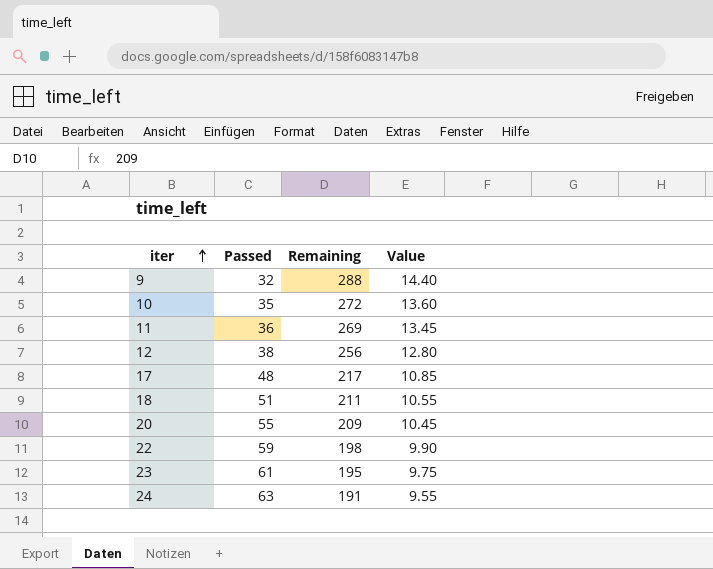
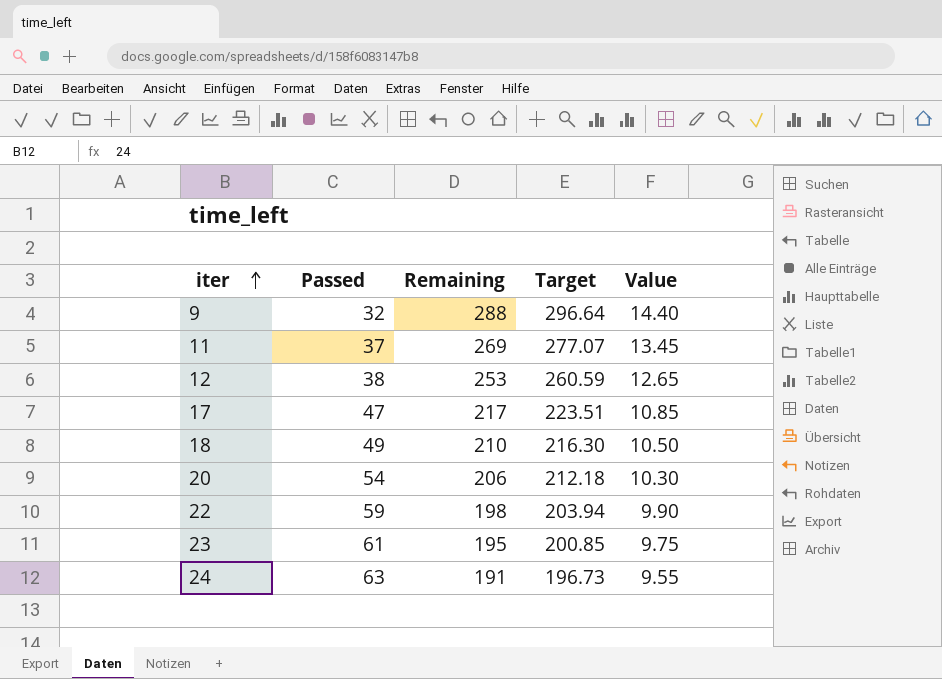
column Target | formula: none -> [Remaining] * 1.03
row 10: 35 | 272 | 13.60 -> none
11 | Passed: 36 -> 37
12 | Remaining: 256 -> 253
12 | Value: 12.80 -> 12.65
17 | Passed: 48 -> 47
18 | Passed: 51 -> 49
18 | Remaining: 211 -> 210
18 | Value: 10.55 -> 10.50
20 | Passed: 55 -> 54
20 | Remaining: 209 -> 206
20 | Value: 10.45 -> 10.30

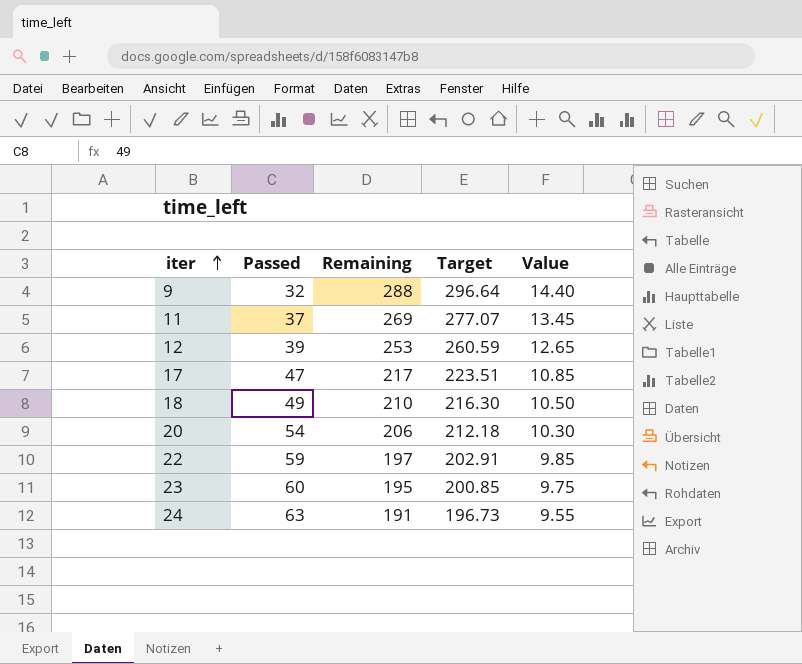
12 | Passed: 38 -> 39
22 | Remaining: 198 -> 197
22 | Target: 203.94 -> 202.91
22 | Value: 9.90 -> 9.85
23 | Passed: 61 -> 60

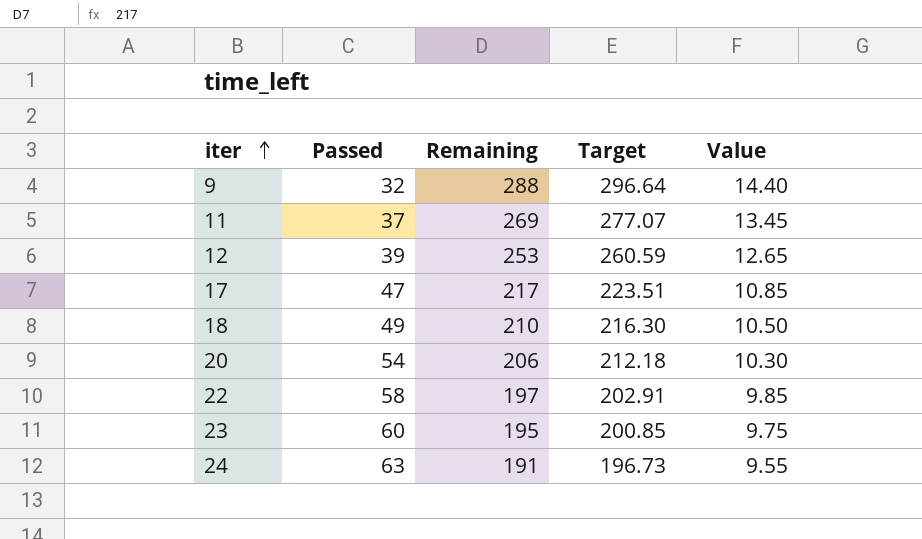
22 | Passed: 59 -> 58

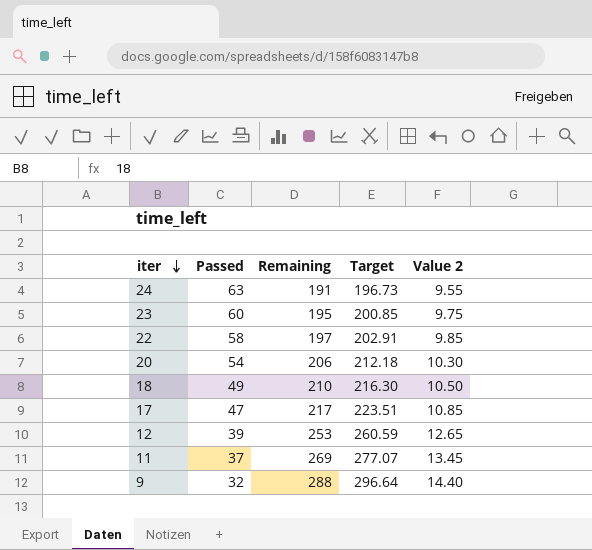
row order: iter ascending -> iter descending
column name: Value -> Value 2

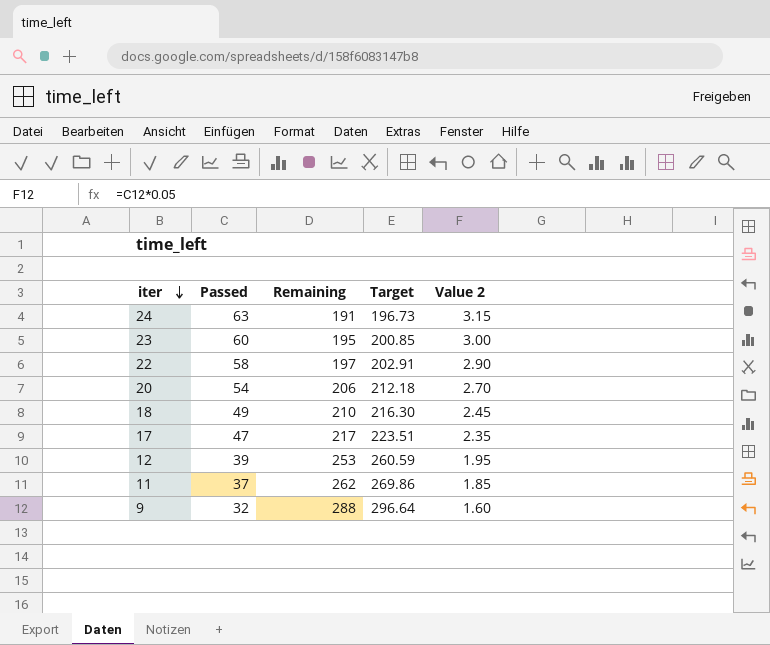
column Value 2 | formula: [Remaining] * 0.05 -> [Passed] * 0.05
11 | Remaining: 269 -> 262
11 | Target: 277.07 -> 269.86

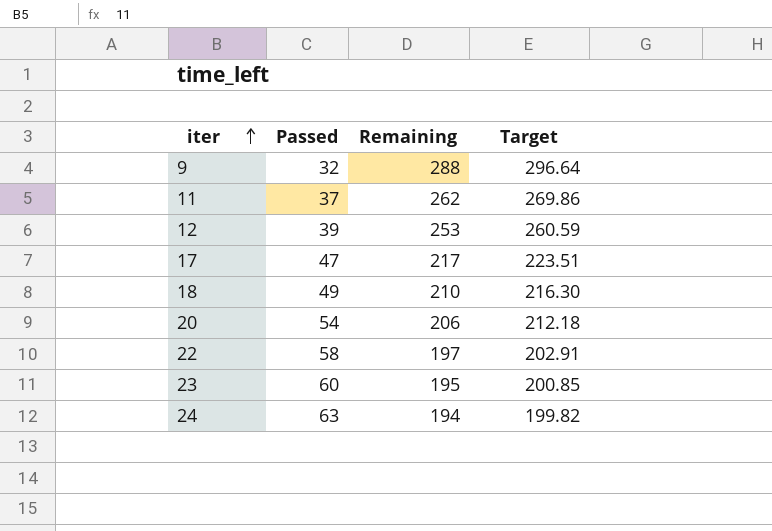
row order: iter descending -> iter ascending
column Value 2 | formula: [Passed] * 0.05 -> none
24 | Remaining: 191 -> 194
24 | Target: 196.73 -> 199.82

